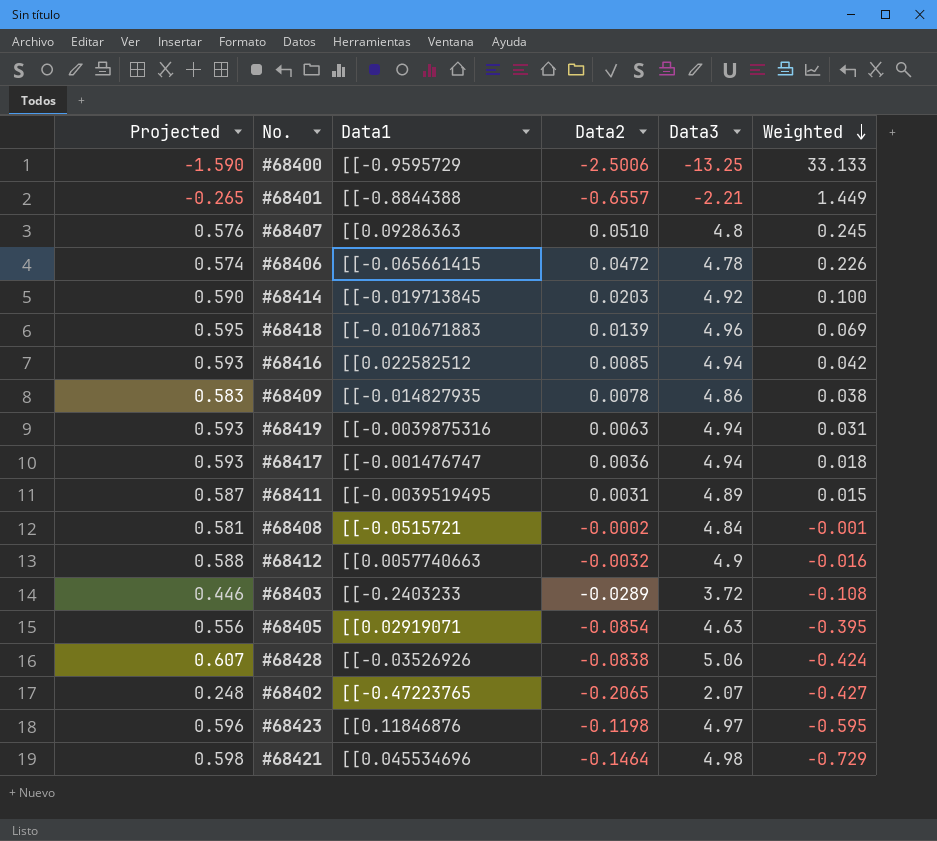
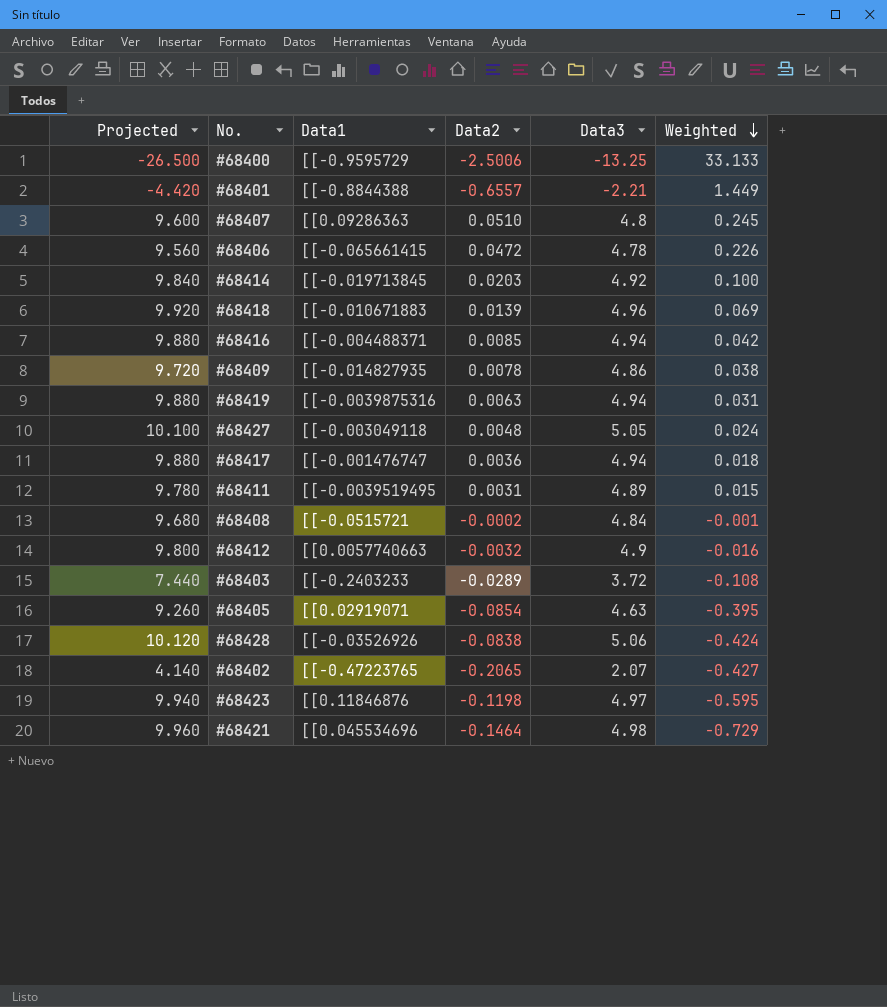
column Projected | formula: [Data3] * 0.12 -> [Data3] * 2
#68416 | Data1: [[0.022582512 -> [[-0.004488371
row #68427: none -> 10.100 | [[-0.003049118 | 0.0048 | 5.05 | 0.024

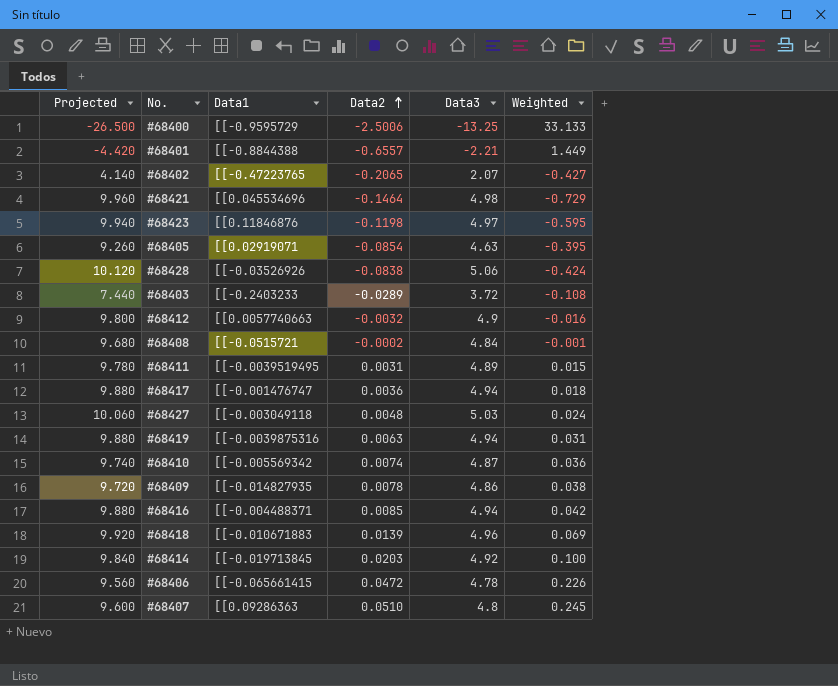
row order: Weighted descending -> Data2 ascending
#68427 | Projected: 10.100 -> 10.060
#68427 | Data3: 5.05 -> 5.03
row #68410: none -> 9.740 | [[-0.005569342 | 0.0074 | 4.87 | 0.036

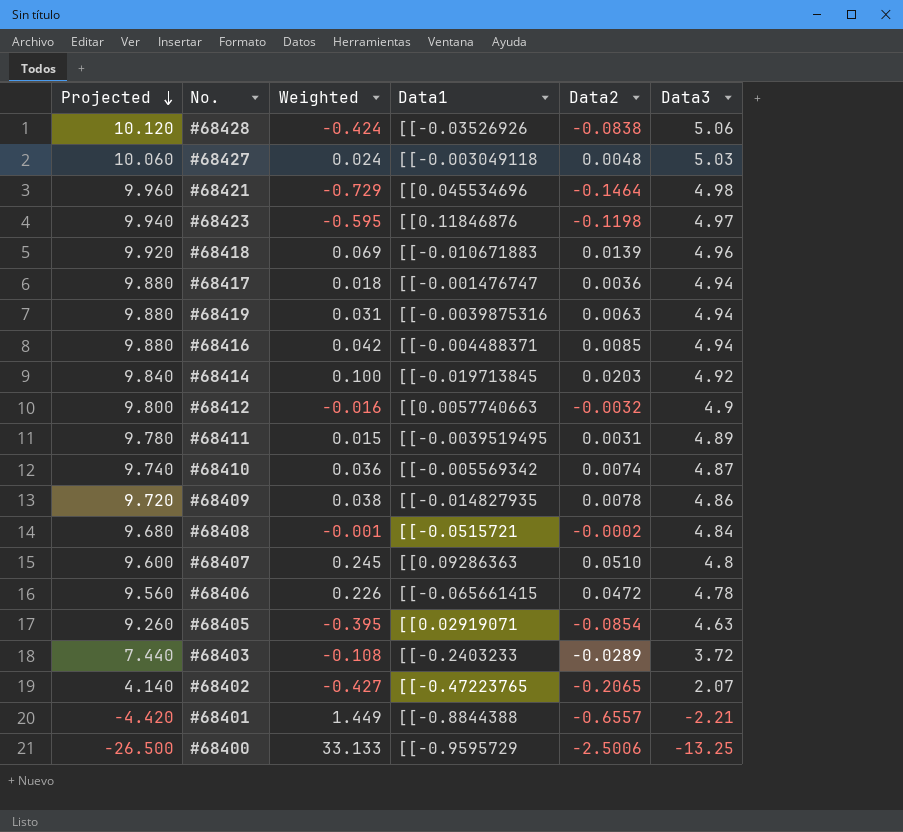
row order: Data2 ascending -> Projected descending
column Weighted | position: 6 -> 3

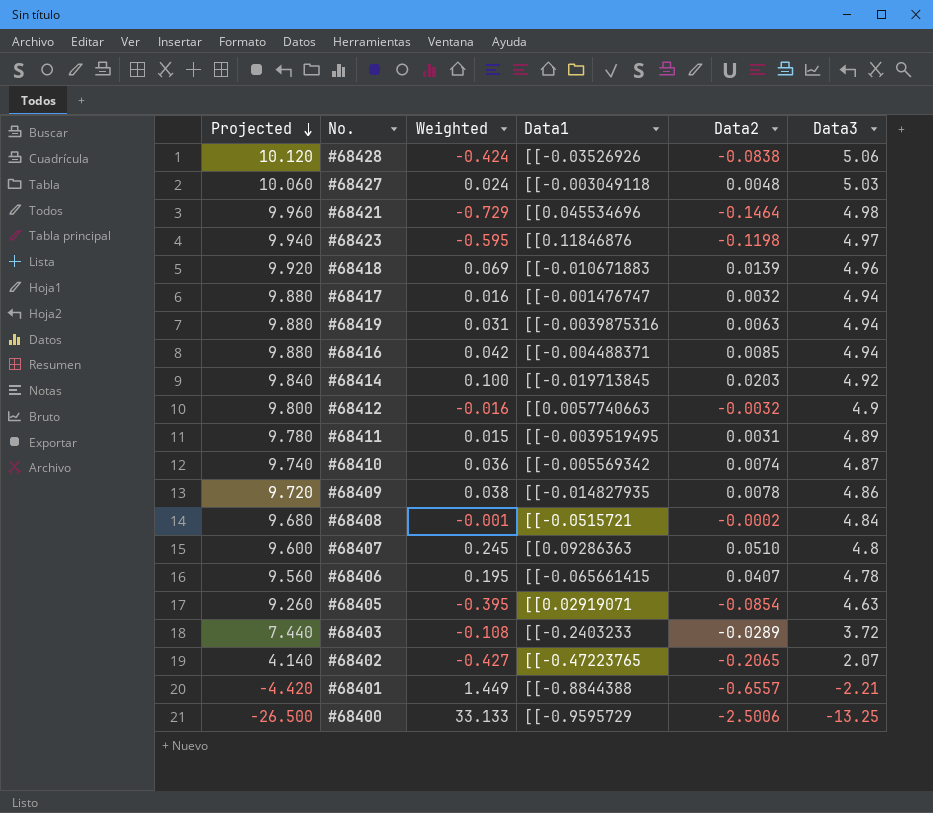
#68417 | Weighted: 0.018 -> 0.016
#68417 | Data2: 0.0036 -> 0.0032
#68406 | Weighted: 0.226 -> 0.195
#68406 | Data2: 0.0472 -> 0.0407

